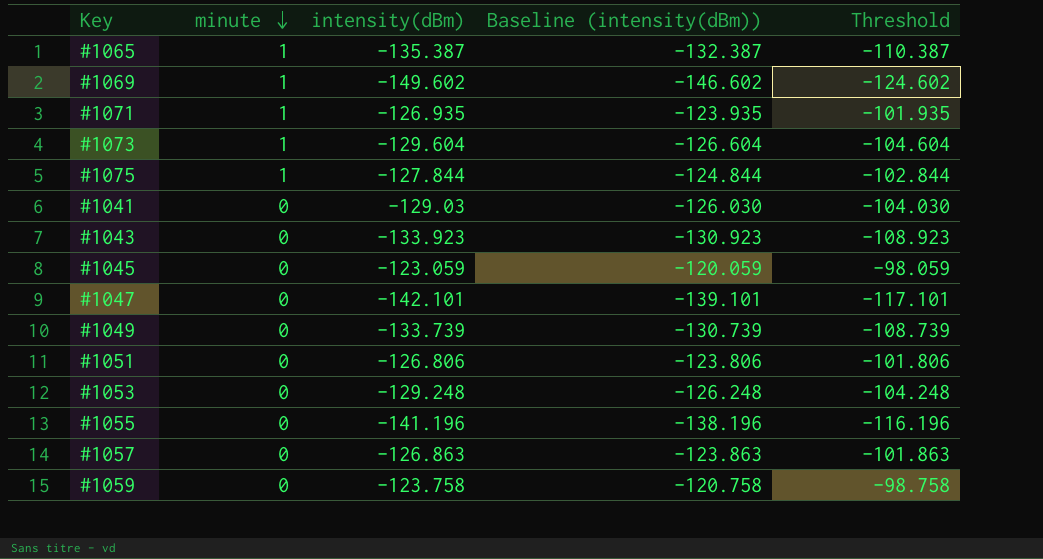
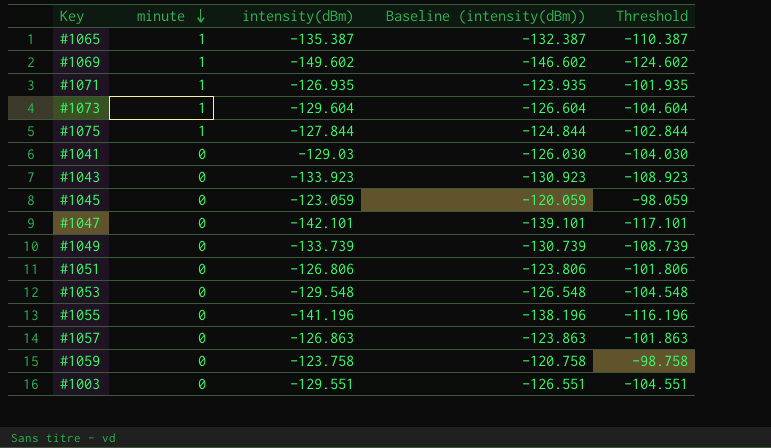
#1053 | intensity(dBm): -129.248 -> -129.548
#1053 | Baseline (intensity(dBm)): -126.248 -> -126.548
#1053 | Threshold: -104.248 -> -104.548
row #1003: none -> 0 | -129.551 | -126.551 | -104.551

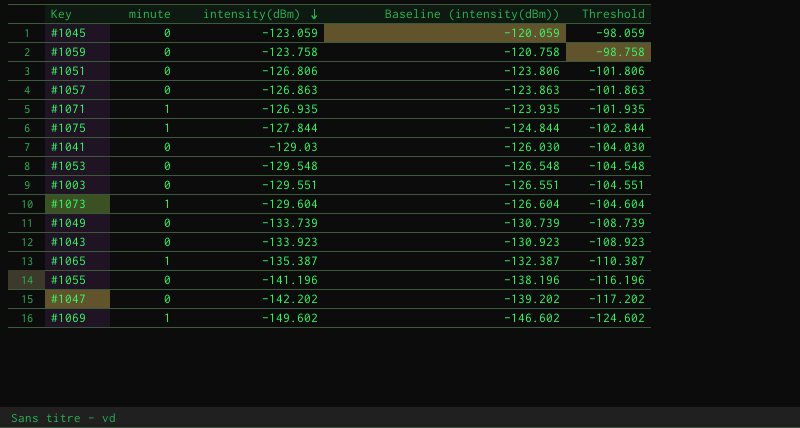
row order: minute descending -> intensity(dBm) descending
#1047 | intensity(dBm): -142.101 -> -142.202
#1047 | Baseline (intensity(dBm)): -139.101 -> -139.202
#1047 | Threshold: -117.101 -> -117.202

